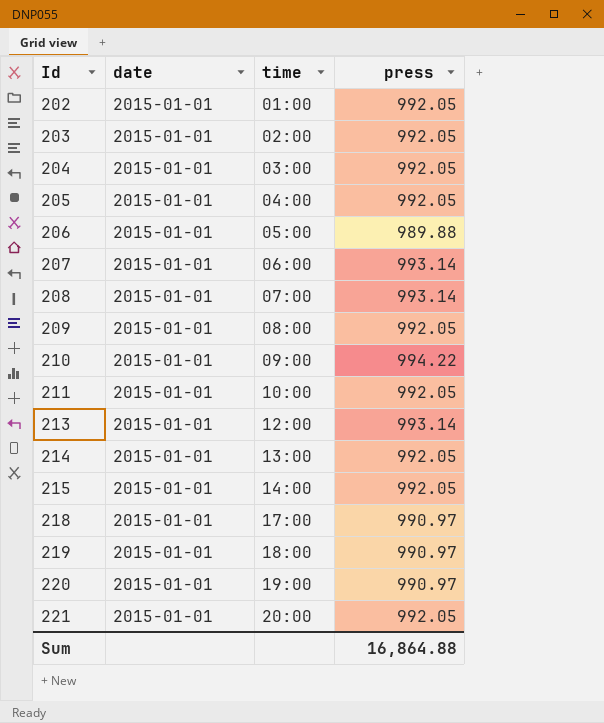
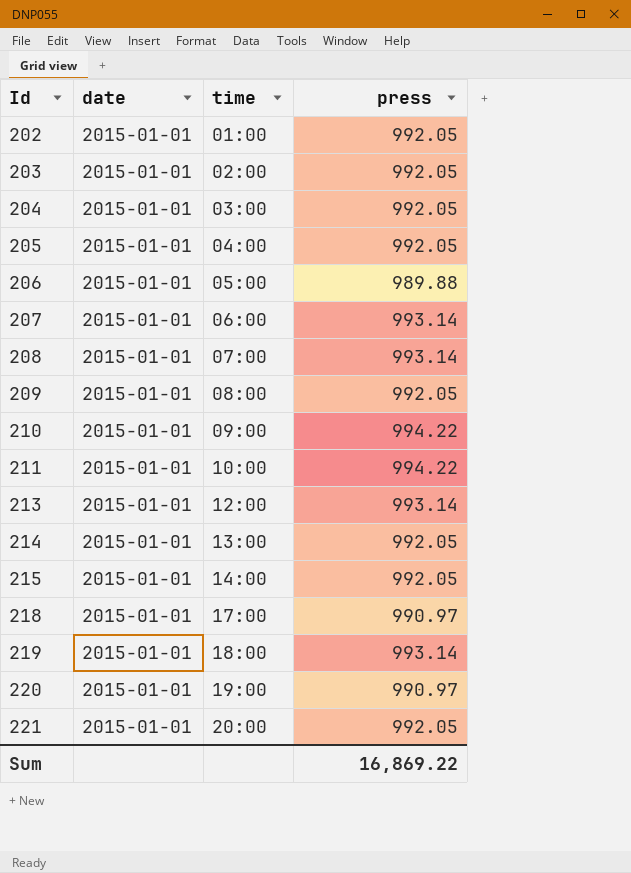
211 | press: 992.05 -> 994.22
219 | press: 990.97 -> 993.14
Sum | press: 16,864.88 -> 16,869.22

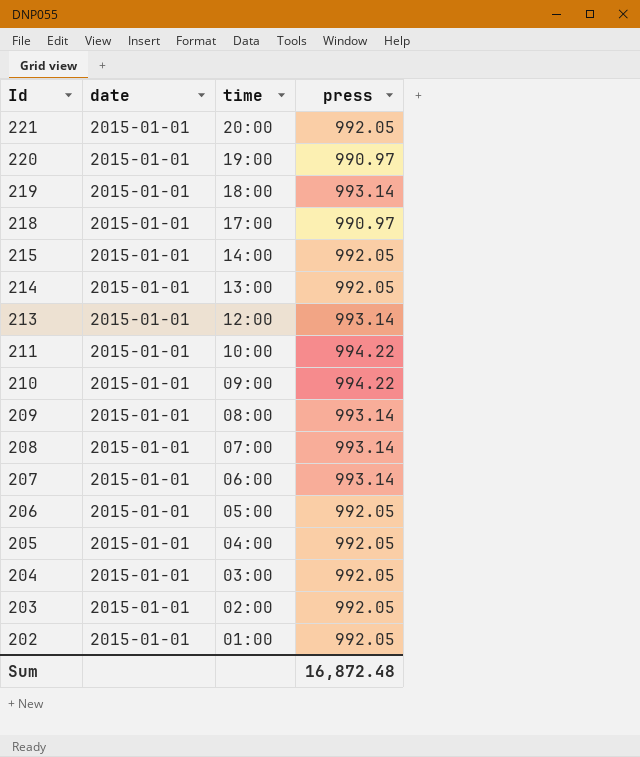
row order: Id ascending -> Id descending
209 | press: 992.05 -> 993.14
206 | press: 989.88 -> 992.05
Sum | press: 16,869.22 -> 16,872.48

